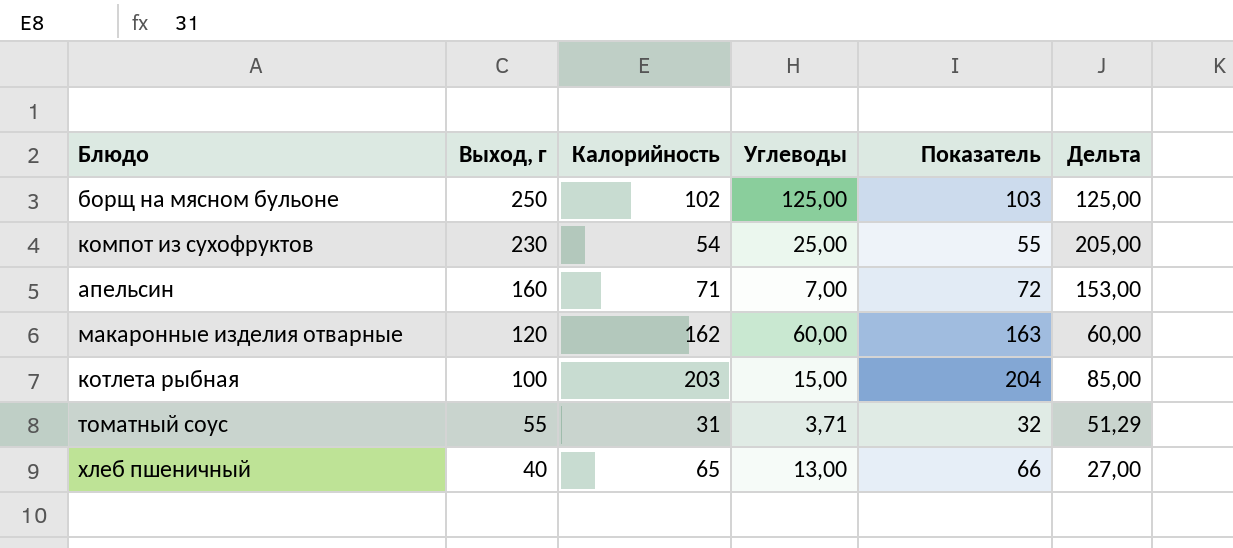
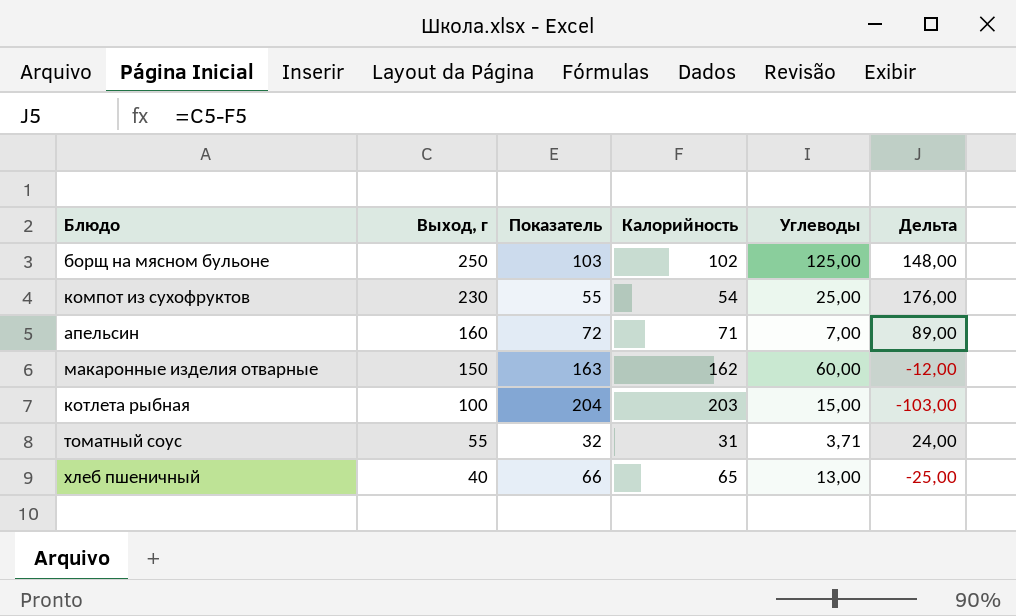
column Показатель | position: 5 -> 3
column Дельта | formula: [Выход, г] - [Углеводы] -> [Выход, г] - [Калорийность]
макаронные изделия отварные | Выход, г: 120 -> 150

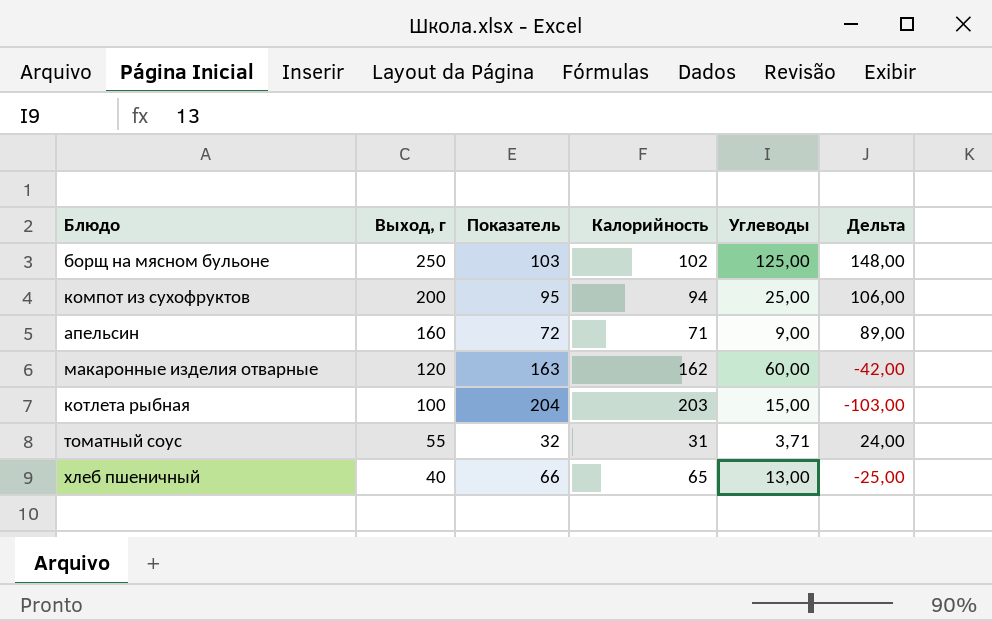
компот из сухофруктов | Выход, г: 230 -> 200
компот из сухофруктов | Показатель: 55 -> 95
компот из сухофруктов | Калорийность: 54 -> 94
компот из сухофруктов | Дельта: 176,00 -> 106,00
апельсин | Углеводы: 7,00 -> 9,00
макаронные изделия отварные | Выход, г: 150 -> 120
макаронные изделия отварные | Дельта: -12,00 -> -42,00

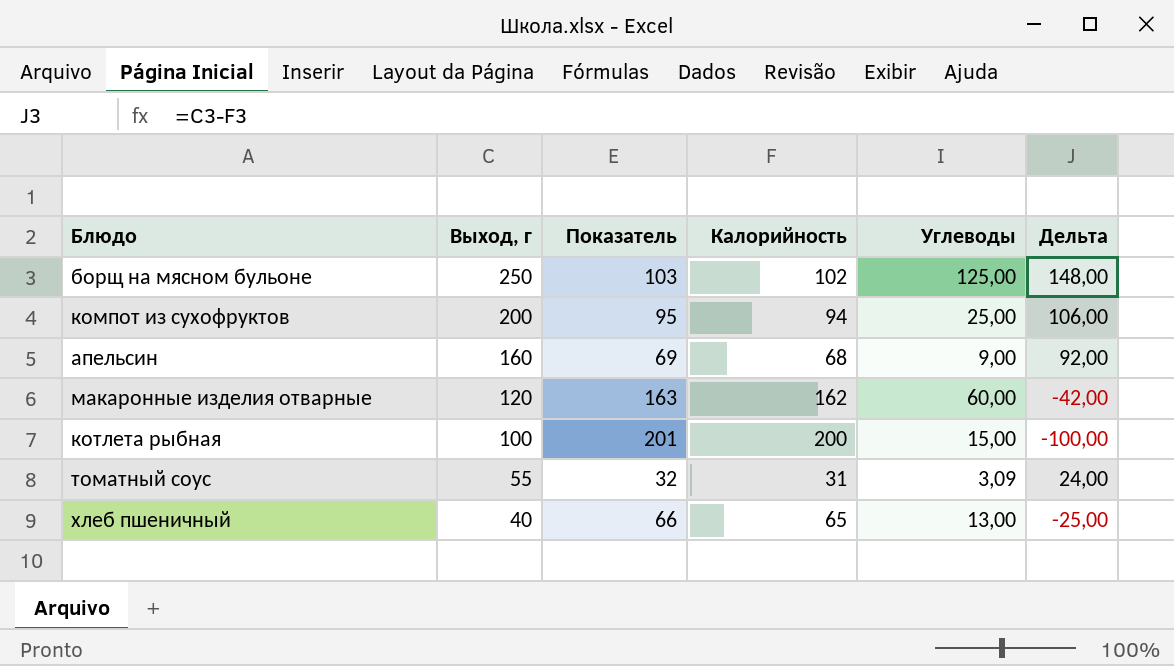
апельсин | Показатель: 72 -> 69
апельсин | Калорийность: 71 -> 68
апельсин | Дельта: 89,00 -> 92,00
котлета рыбная | Показатель: 204 -> 201
котлета рыбная | Калорийность: 203 -> 200
котлета рыбная | Дельта: -103,00 -> -100,00
томатный соус | Углеводы: 3,71 -> 3,09

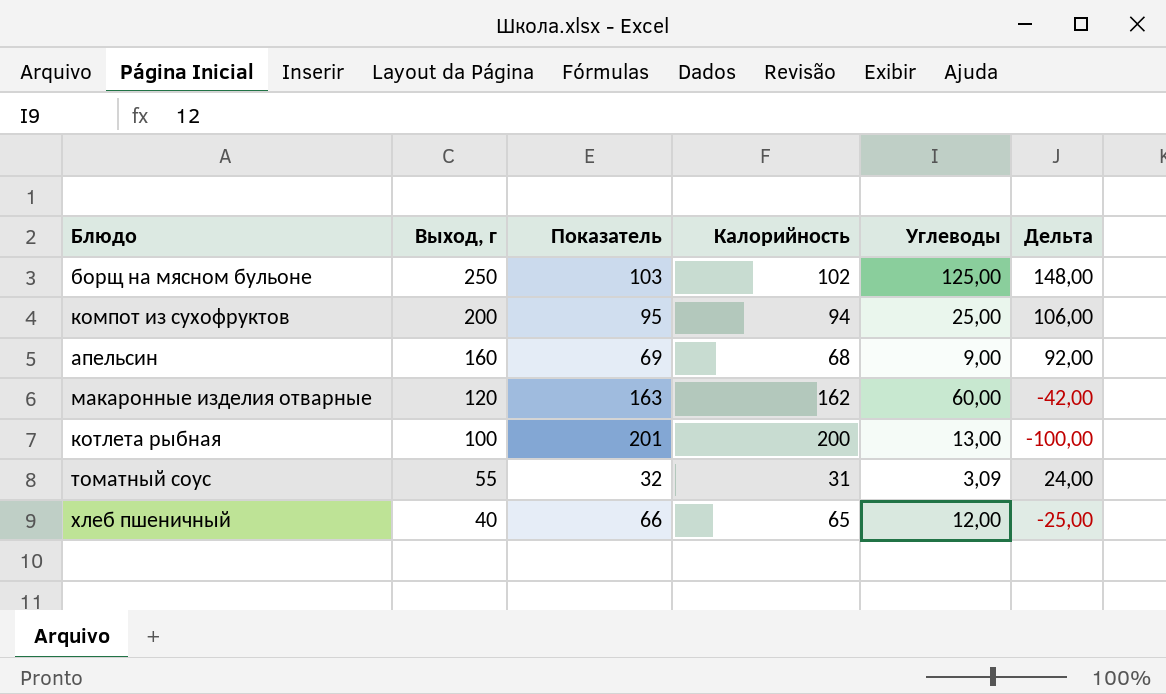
котлета рыбная | Углеводы: 15,00 -> 13,00
хлеб пшеничный | Углеводы: 13,00 -> 12,00

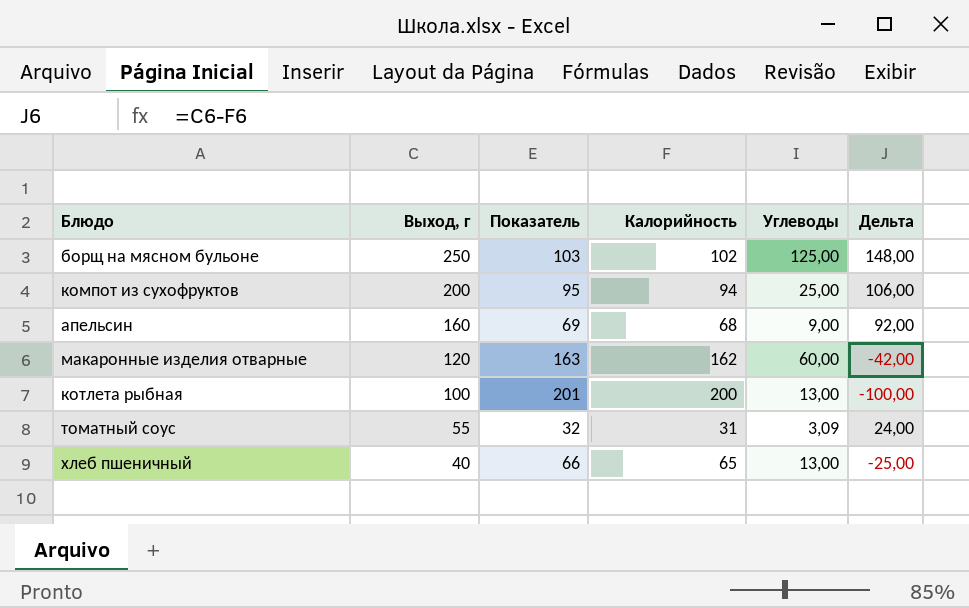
хлеб пшеничный | Углеводы: 12,00 -> 13,00

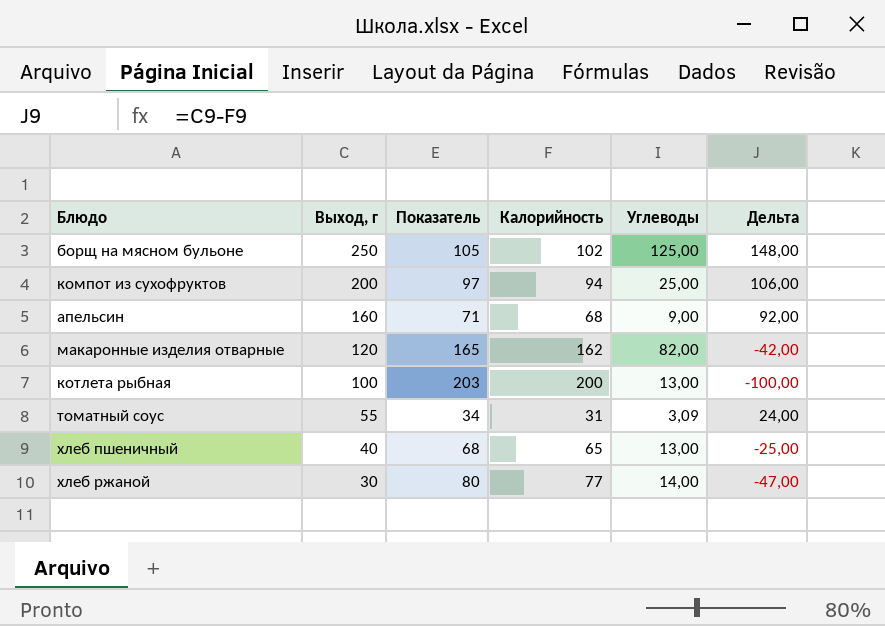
column Показатель | formula: [Калорийность] + 1 -> [Калорийность] + 3
макаронные изделия отварные | Углеводы: 60,00 -> 82,00
row хлеб ржаной: none -> 30 | 80 | 77 | 14,00 | -47,00

